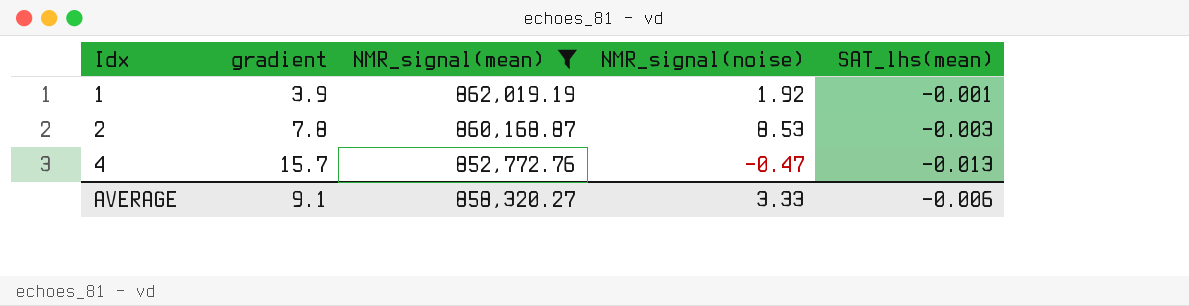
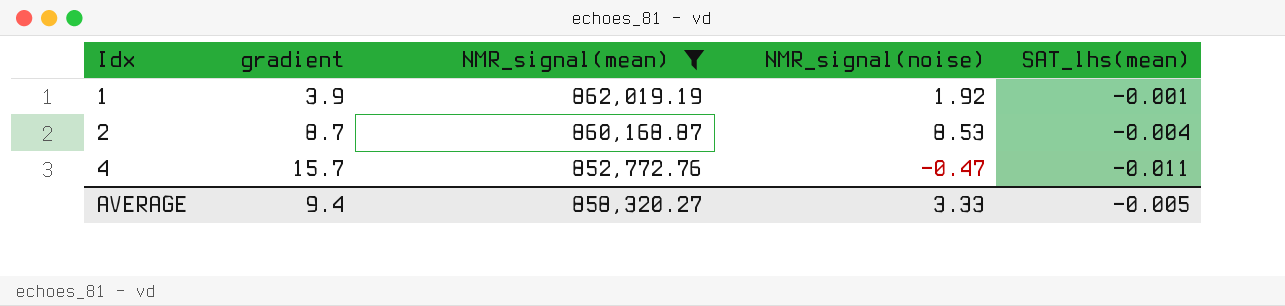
2 | gradient: 7.8 -> 8.7
2 | SAT_lhs(mean): -0.003 -> -0.004
4 | SAT_lhs(mean): -0.013 -> -0.011
AVERAGE | gradient: 9.1 -> 9.4
AVERAGE | SAT_lhs(mean): -0.006 -> -0.005

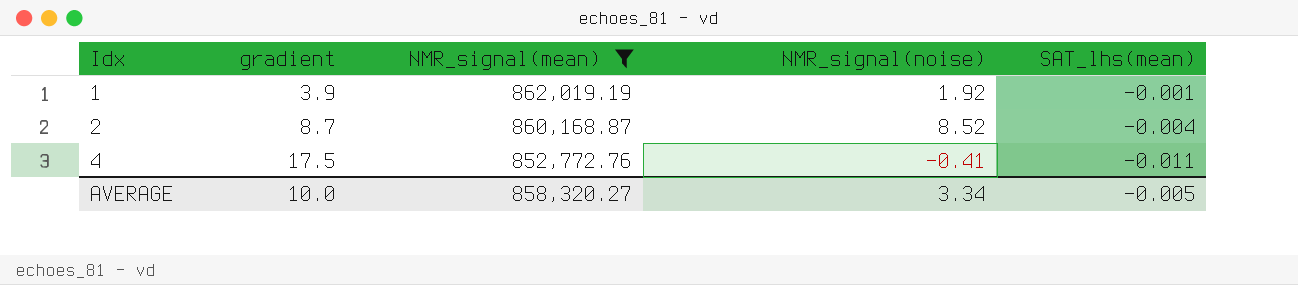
2 | NMR_signal(noise): 8.53 -> 8.52
4 | gradient: 15.7 -> 17.5
4 | NMR_signal(noise): -0.47 -> -0.41
AVERAGE | gradient: 9.4 -> 10.0
AVERAGE | NMR_signal(noise): 3.33 -> 3.34

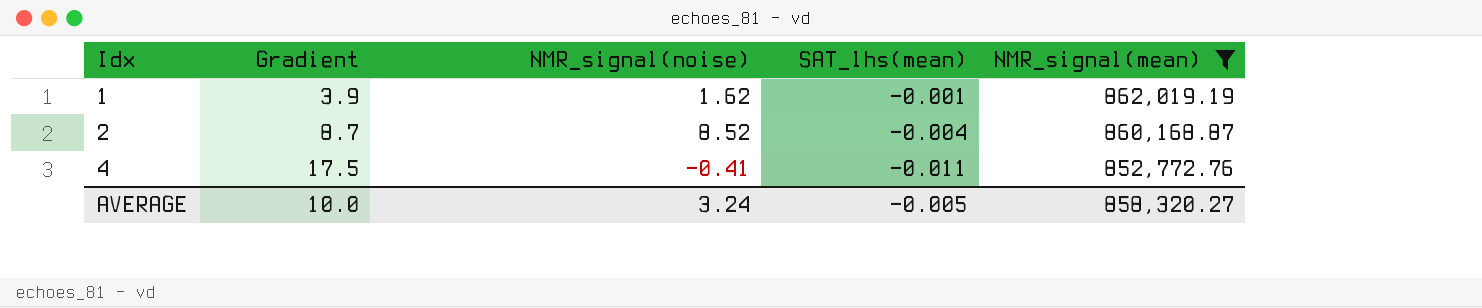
column name: gradient -> Gradient
column NMR_signal(mean) | position: 3 -> 5
1 | NMR_signal(noise): 1.92 -> 1.62
AVERAGE | NMR_signal(noise): 3.34 -> 3.24

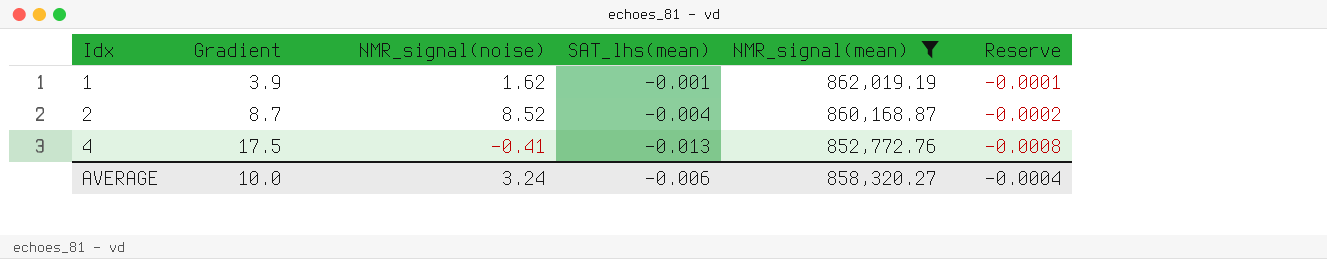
column Reserve | formula: none -> [SAT_lhs(mean)] * 0.06
4 | SAT_lhs(mean): -0.011 -> -0.013
AVERAGE | SAT_lhs(mean): -0.005 -> -0.006

